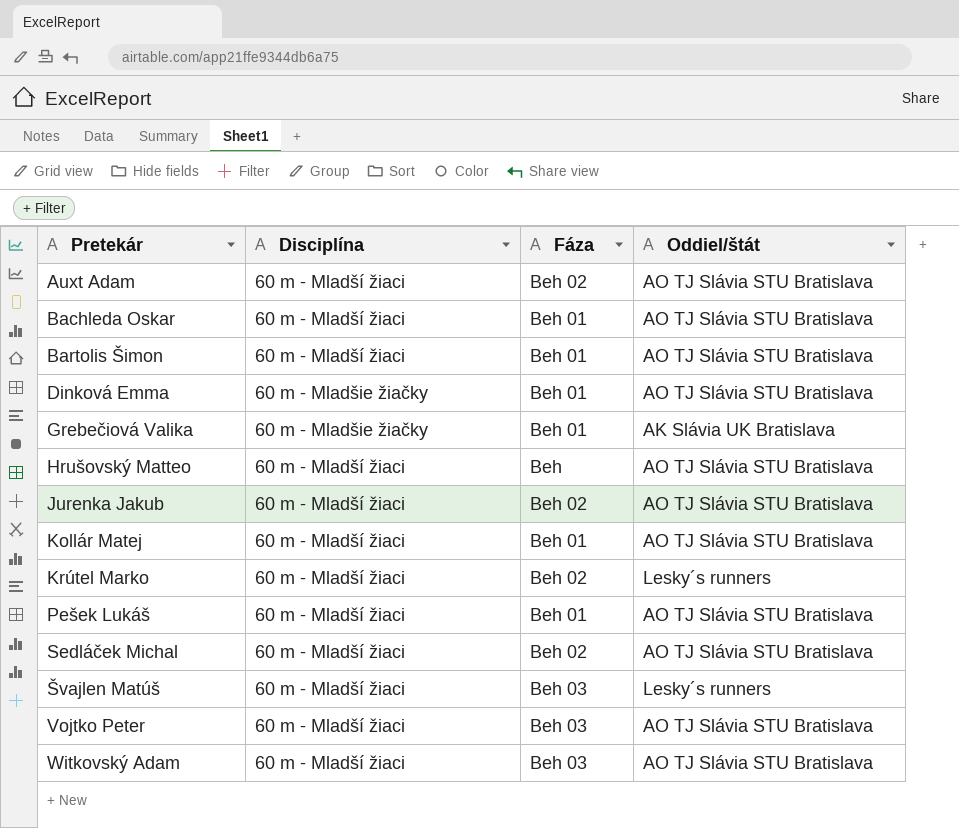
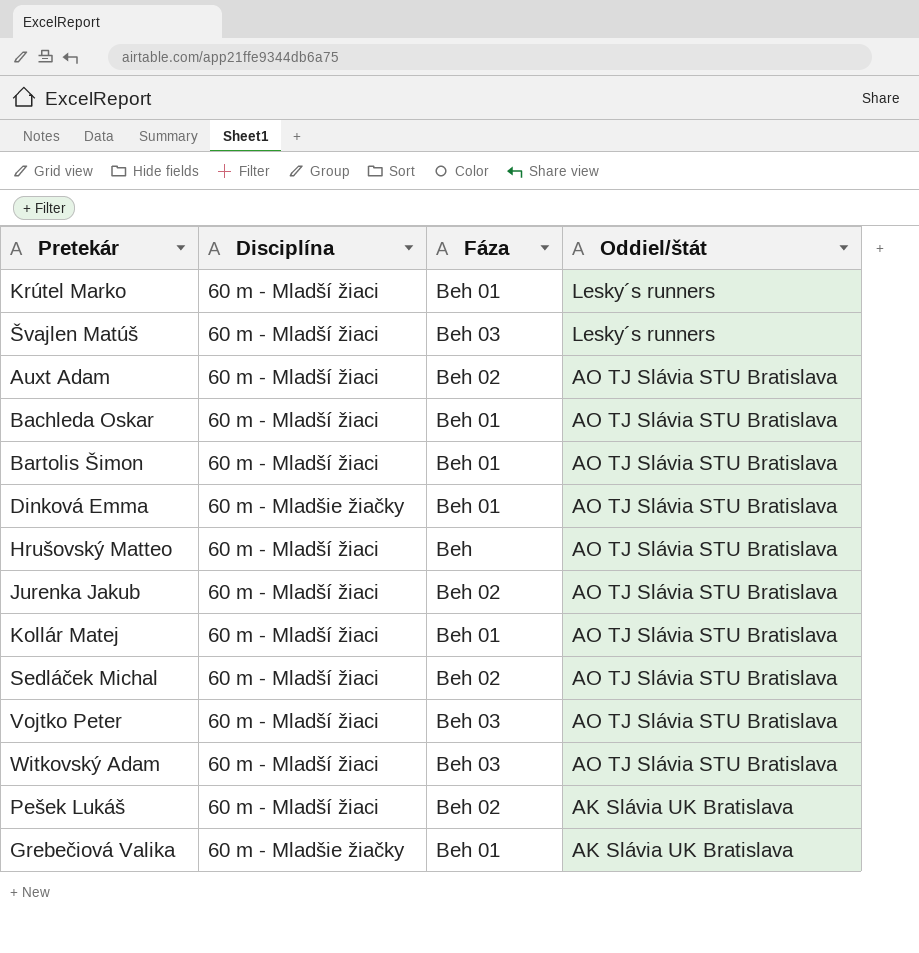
row order: Pretekár ascending -> Oddiel/štát descending
Krútel Marko | Fáza: Beh 02 -> Beh 01
Pešek Lukáš | Fáza: Beh 01 -> Beh 02
Pešek Lukáš | Oddiel/štát: AO TJ Slávia STU Bratislava -> AK Slávia UK Bratislava

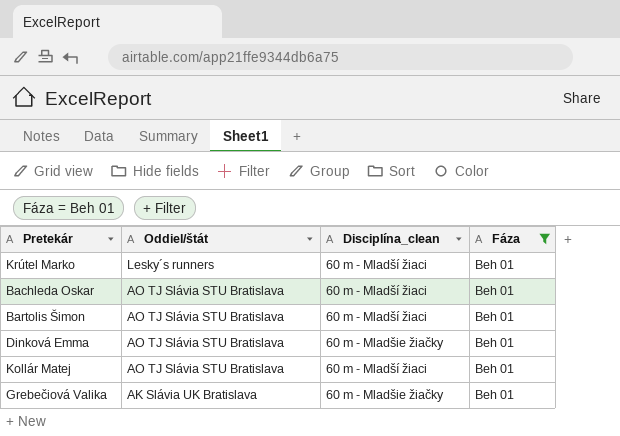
filter: none -> Fáza = Beh 01
column Oddiel/štát | position: 4 -> 2
column name: Disciplína -> Disciplína_clean

